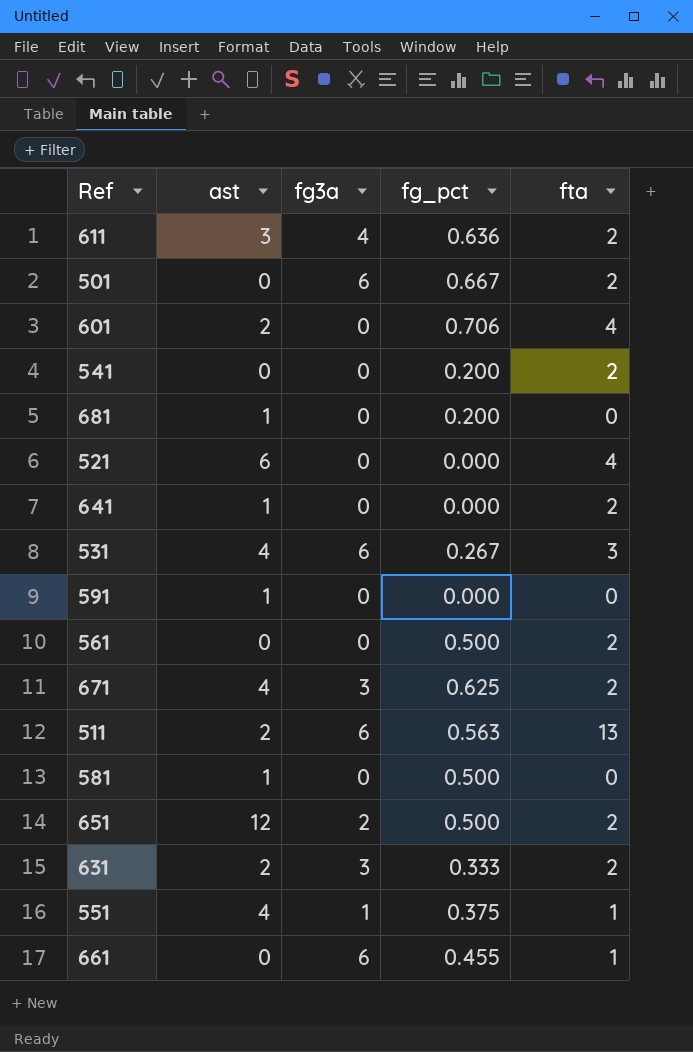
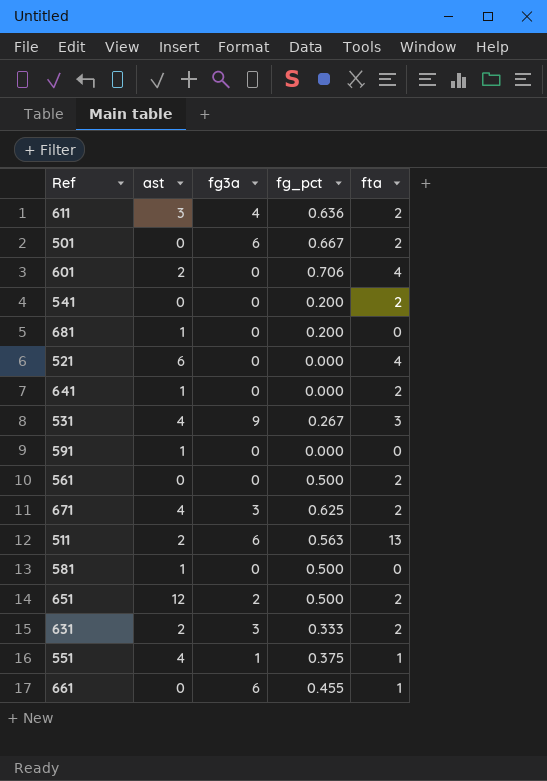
531 | fg3a: 6 -> 9

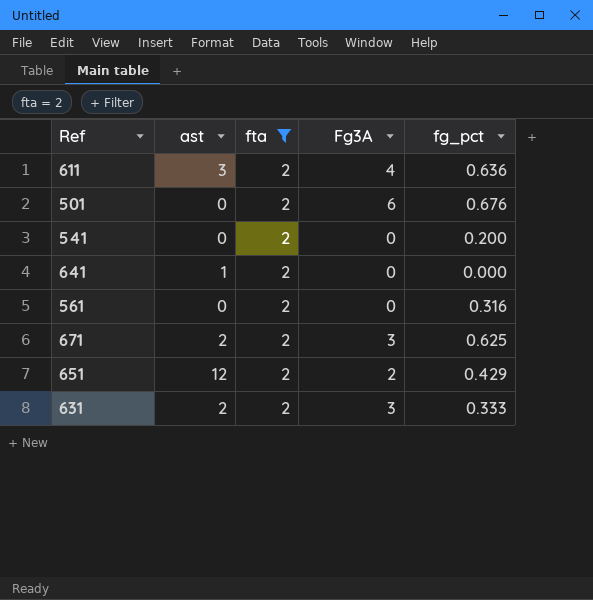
filter: none -> fta = 2
column fta | position: 5 -> 3
column name: fg3a -> Fg3A
501 | fg_pct: 0.667 -> 0.676
561 | fg_pct: 0.500 -> 0.316
671 | ast: 4 -> 2
651 | fg_pct: 0.500 -> 0.429

